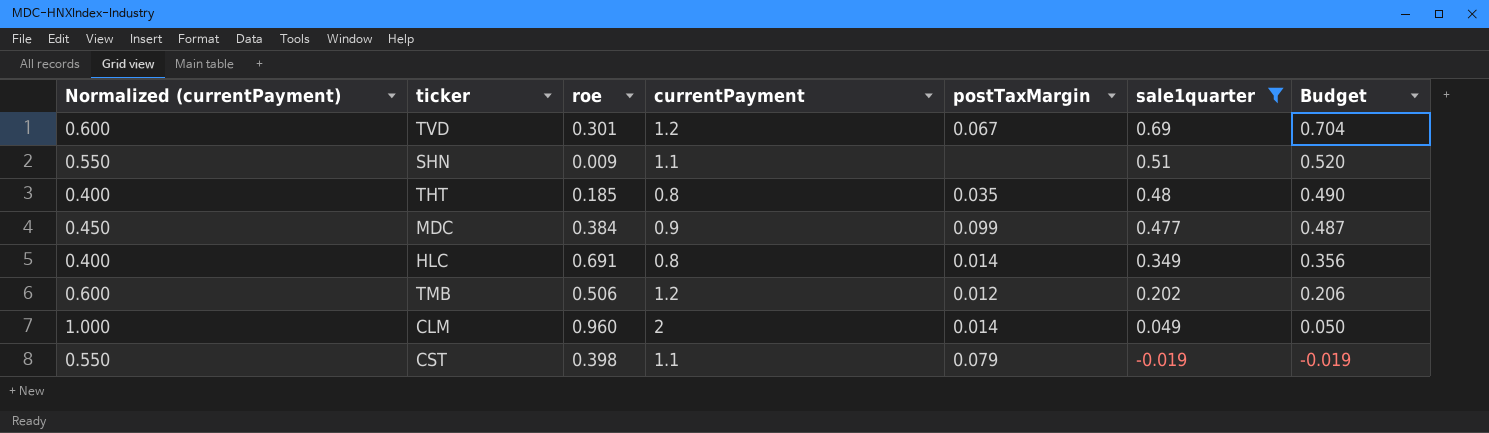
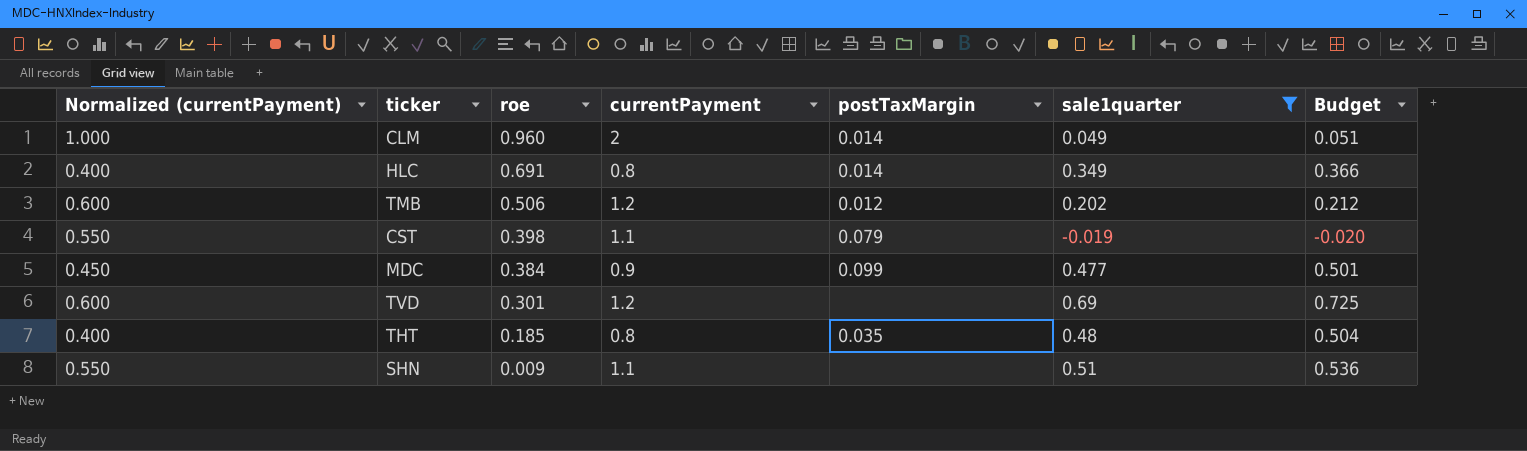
row order: sale1quarter descending -> roe descending
column Budget | formula: [sale1quarter] * 1.02 -> [sale1quarter] * 1.05
TVD | postTaxMargin: 0.067 -> none

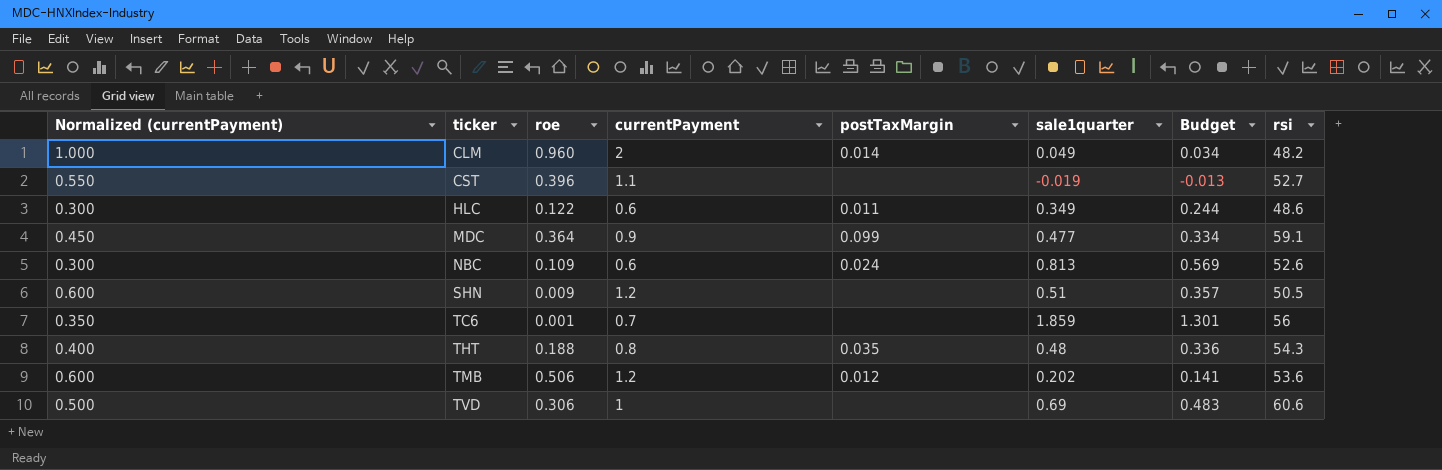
filter: sale1quarter <= 0.69 -> none
row order: roe descending -> ticker ascending
column Budget | formula: [sale1quarter] * 1.05 -> [sale1quarter] * 0.7
column rsi | position: none -> 8
CST | roe: 0.398 -> 0.396
CST | postTaxMargin: 0.079 -> none
HLC | Normalized (currentPayment): 0.400 -> 0.300
HLC | roe: 0.691 -> 0.122
HLC | currentPayment: 0.8 -> 0.6
HLC | postTaxMargin: 0.014 -> 0.011
MDC | roe: 0.384 -> 0.364
SHN | Normalized (currentPayment): 0.550 -> 0.600
SHN | currentPayment: 1.1 -> 1.2
THT | roe: 0.185 -> 0.188
TVD | Normalized (currentPayment): 0.600 -> 0.500
TVD | roe: 0.301 -> 0.306
TVD | currentPayment: 1.2 -> 1

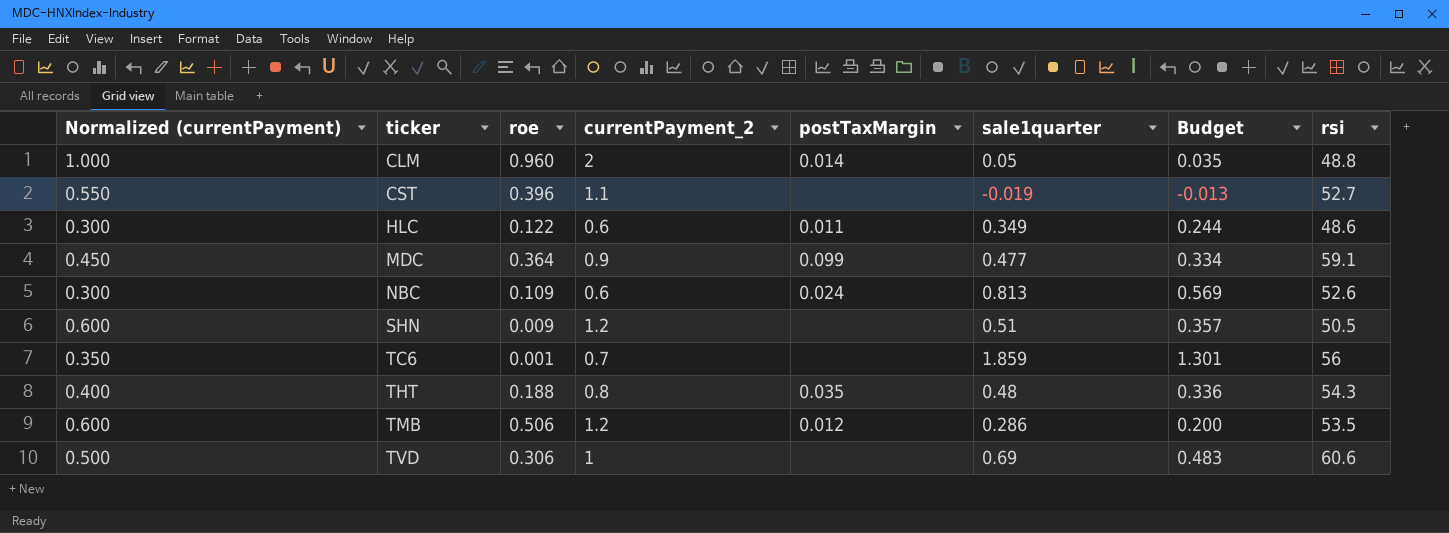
column name: currentPayment -> currentPayment_2
CLM | sale1quarter: 0.049 -> 0.05
CLM | Budget: 0.034 -> 0.035
CLM | rsi: 48.2 -> 48.8
TMB | sale1quarter: 0.202 -> 0.286
TMB | Budget: 0.141 -> 0.200
TMB | rsi: 53.6 -> 53.5

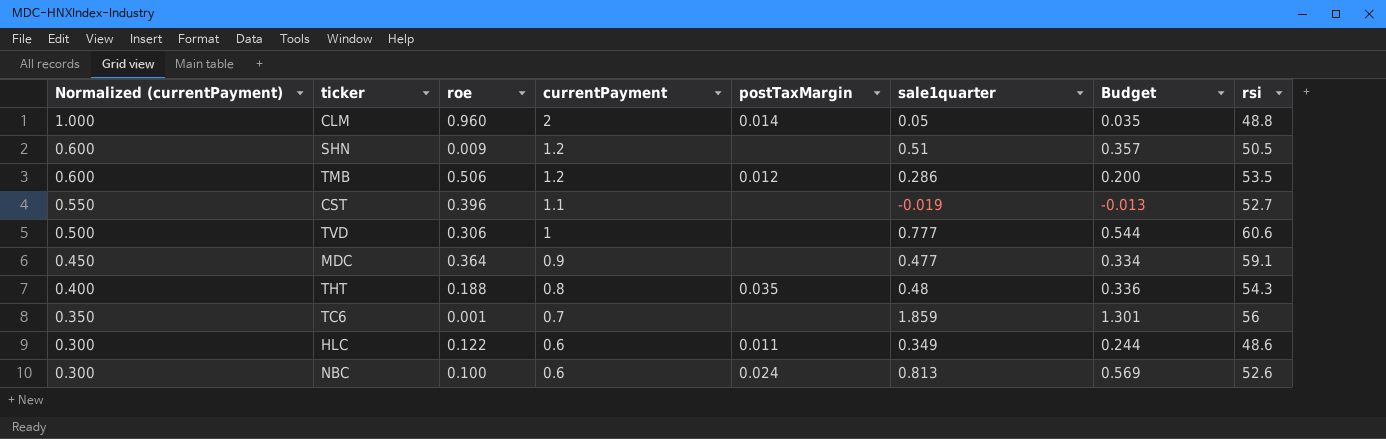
row order: ticker ascending -> Normalized (currentPayment) descending
column name: currentPayment_2 -> currentPayment
TVD | sale1quarter: 0.69 -> 0.777
TVD | Budget: 0.483 -> 0.544
MDC | postTaxMargin: 0.099 -> none
NBC | roe: 0.109 -> 0.100

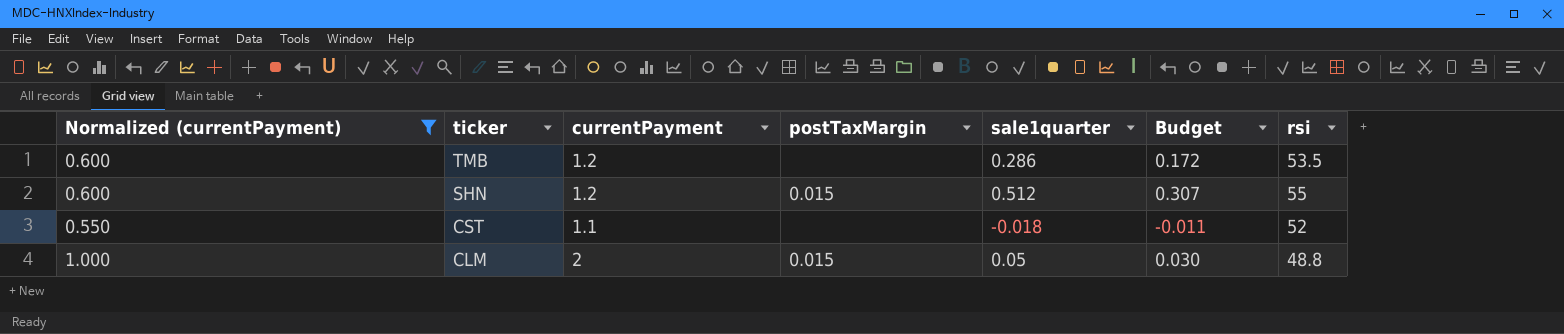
filter: none -> Normalized (currentPayment) >= 0.550
row order: Normalized (currentPayment) descending -> ticker descending
column roe | position: 3 -> none
column Budget | formula: [sale1quarter] * 0.7 -> [sale1quarter] * 0.6
TMB | postTaxMargin: 0.012 -> none
SHN | postTaxMargin: none -> 0.015
SHN | sale1quarter: 0.51 -> 0.512
SHN | rsi: 50.5 -> 55
CST | sale1quarter: -0.019 -> -0.018
CST | rsi: 52.7 -> 52
CLM | postTaxMargin: 0.014 -> 0.015

